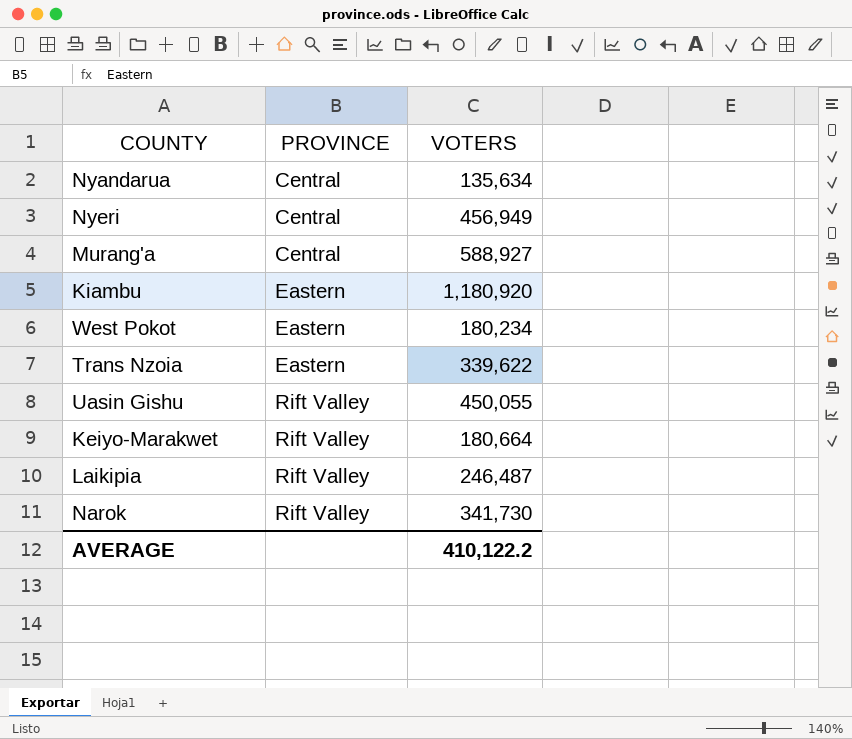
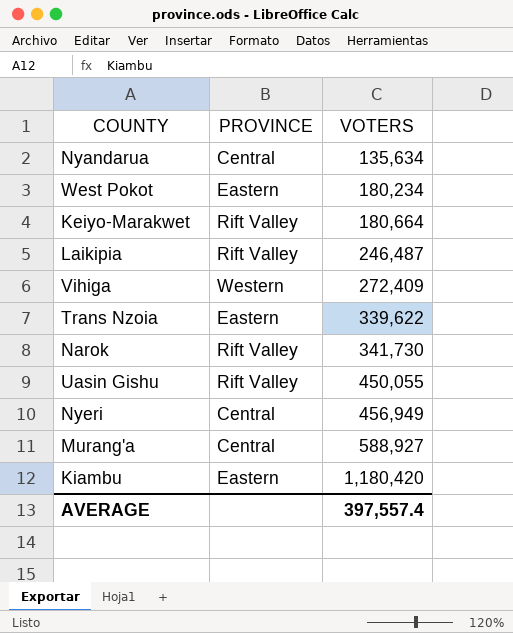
row order: PROVINCE ascending -> VOTERS ascending
row Vihiga: none -> Western | 272,409
Kiambu | VOTERS: 1,180,920 -> 1,180,420
AVERAGE | VOTERS: 410,122.2 -> 397,557.4

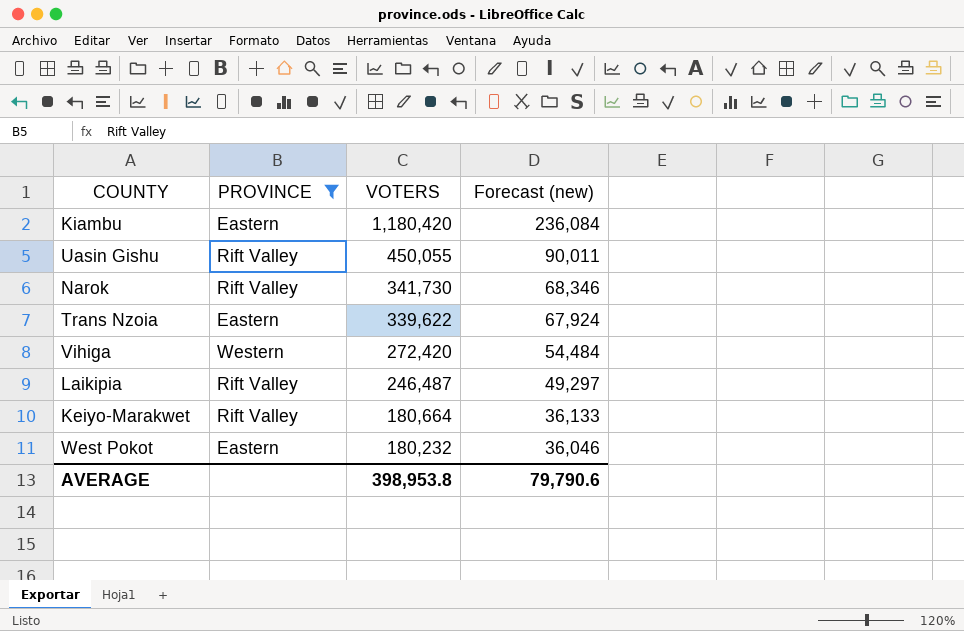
filter: none -> PROVINCE != Central
row order: VOTERS ascending -> VOTERS descending
column Forecast (new) | formula: none -> [VOTERS] * 0.2
Vihiga | VOTERS: 272,409 -> 272,420
West Pokot | VOTERS: 180,234 -> 180,232
AVERAGE | VOTERS: 397,557.4 -> 398,953.8

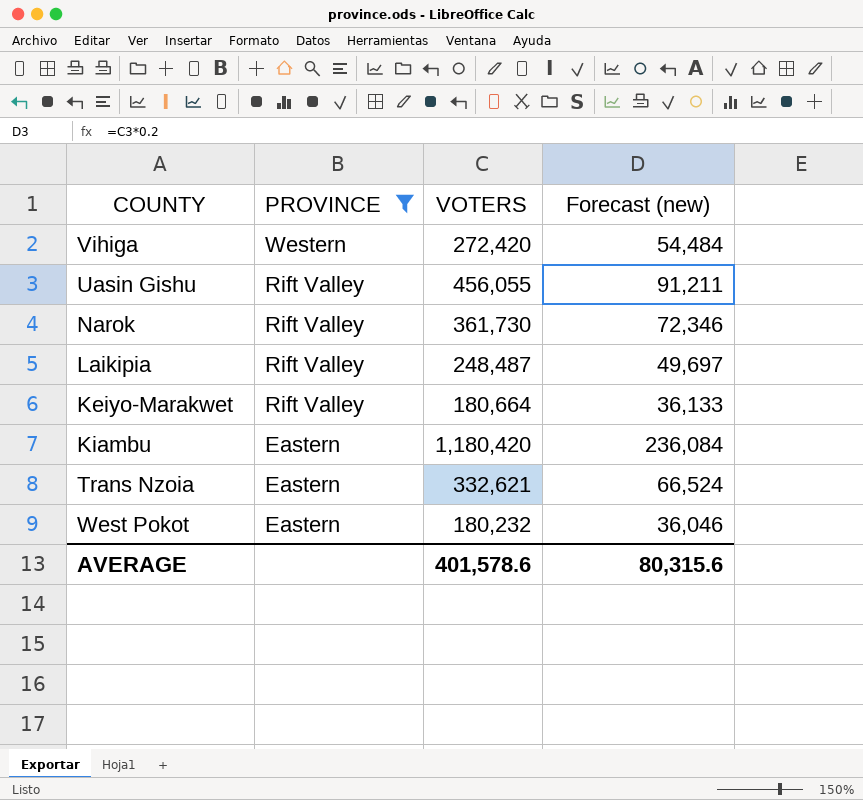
row order: VOTERS descending -> PROVINCE descending
Uasin Gishu | VOTERS: 450,055 -> 456,055
Uasin Gishu | Forecast (new): 90,011 -> 91,211
Narok | VOTERS: 341,730 -> 361,730
Narok | Forecast (new): 68,346 -> 72,346
Laikipia | VOTERS: 246,487 -> 248,487
Laikipia | Forecast (new): 49,297 -> 49,697
Trans Nzoia | VOTERS: 339,622 -> 332,621
Trans Nzoia | Forecast (new): 67,924 -> 66,524
AVERAGE | VOTERS: 398,953.8 -> 401,578.6
AVERAGE | Forecast (new): 79,790.6 -> 80,315.6

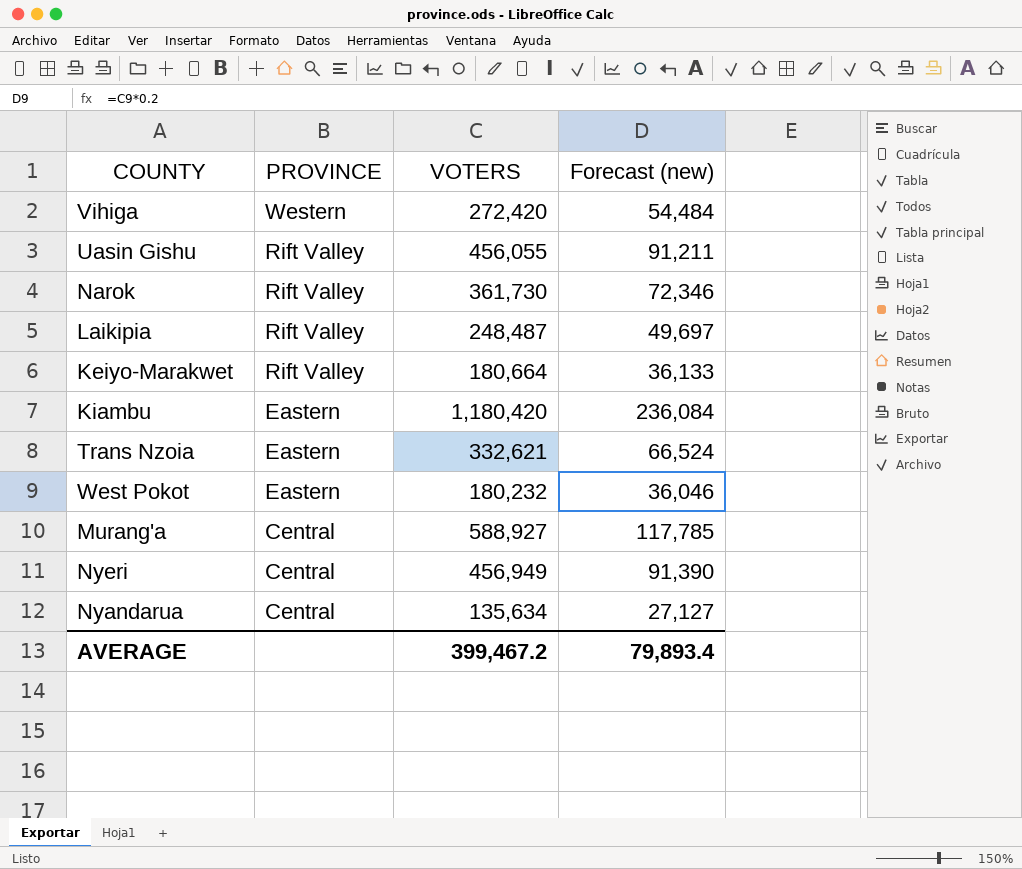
filter: PROVINCE != Central -> none
AVERAGE | VOTERS: 401,578.6 -> 399,467.2
AVERAGE | Forecast (new): 80,315.6 -> 79,893.4

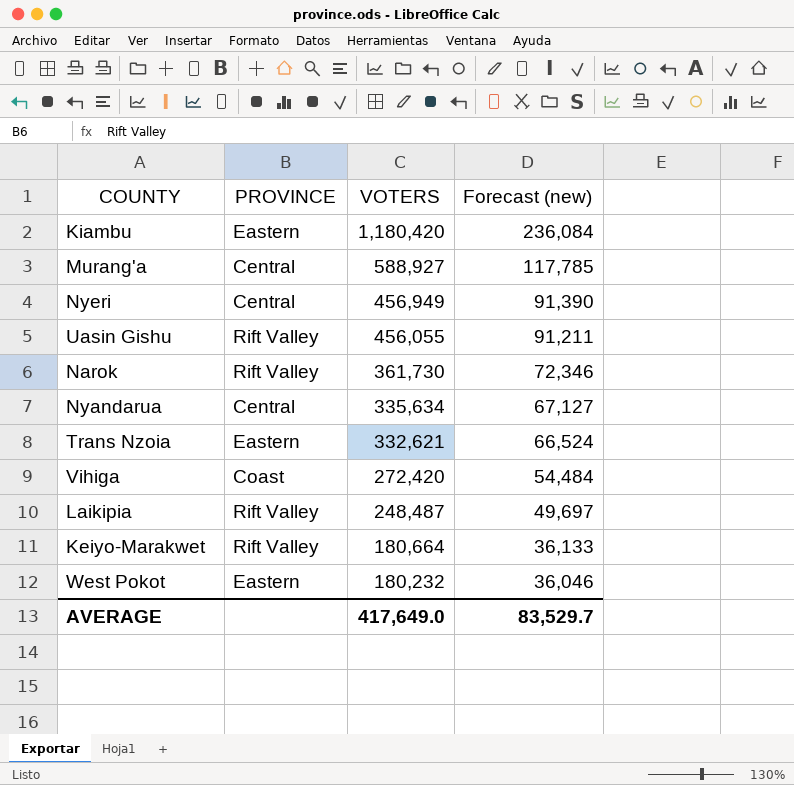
row order: PROVINCE descending -> VOTERS descending
Nyandarua | VOTERS: 135,634 -> 335,634
Nyandarua | Forecast (new): 27,127 -> 67,127
Vihiga | PROVINCE: Western -> Coast
AVERAGE | VOTERS: 399,467.2 -> 417,649.0
AVERAGE | Forecast (new): 79,893.4 -> 83,529.7

